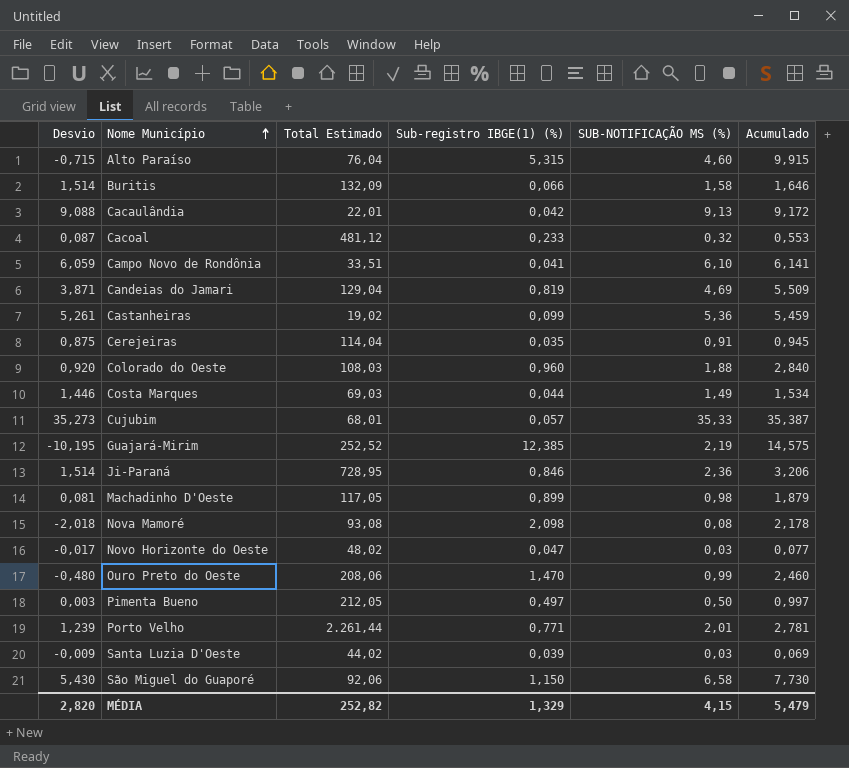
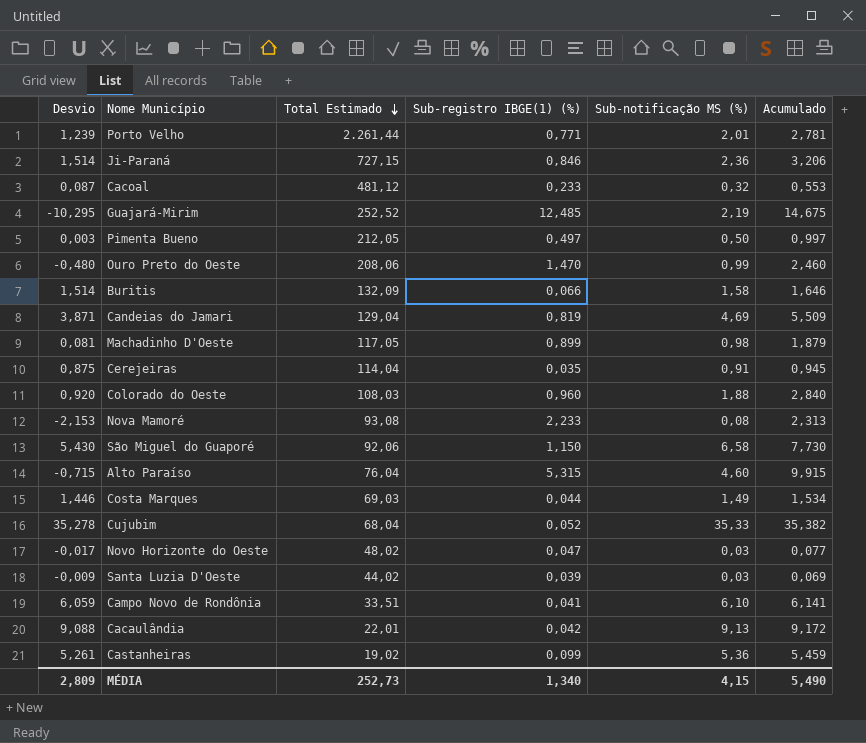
row order: Nome Município ascending -> Total Estimado descending
column name: SUB-NOTIFICAÇÃO MS (%) -> Sub-notificação MS (%)
Ji-Paraná | Total Estimado: 728,95 -> 727,15
Guajará-Mirim | Desvio: -10,195 -> -10,295
Guajará-Mirim | Sub-registro IBGE(1) (%): 12,385 -> 12,485
Guajará-Mirim | Acumulado: 14,575 -> 14,675
Nova Mamoré | Desvio: -2,018 -> -2,153
Nova Mamoré | Sub-registro IBGE(1) (%): 2,098 -> 2,233
Nova Mamoré | Acumulado: 2,178 -> 2,313
Cujubim | Desvio: 35,273 -> 35,278
Cujubim | Total Estimado: 68,01 -> 68,04
Cujubim | Sub-registro IBGE(1) (%): 0,057 -> 0,052
Cujubim | Acumulado: 35,387 -> 35,382
MÉDIA | Desvio: 2,820 -> 2,809
MÉDIA | Total Estimado: 252,82 -> 252,73
MÉDIA | Sub-registro IBGE(1) (%): 1,329 -> 1,340
MÉDIA | Acumulado: 5,479 -> 5,490

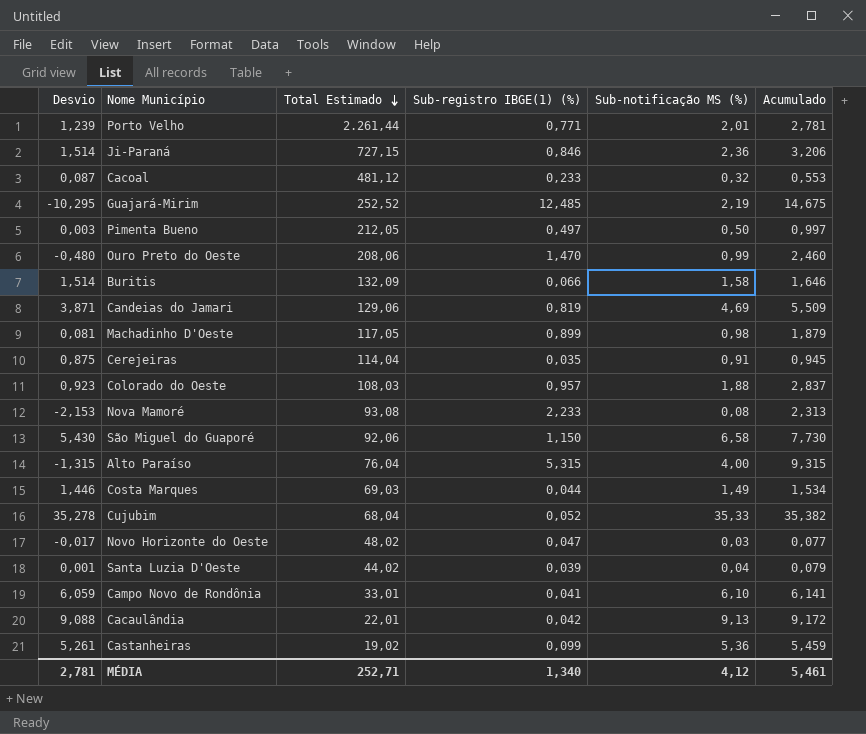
Candeias do Jamari | Total Estimado: 129,04 -> 129,06
Colorado do Oeste | Desvio: 0,920 -> 0,923
Colorado do Oeste | Sub-registro IBGE(1) (%): 0,960 -> 0,957
Colorado do Oeste | Acumulado: 2,840 -> 2,837
Alto Paraíso | Desvio: -0,715 -> -1,315
Alto Paraíso | Sub-notificação MS (%): 4,60 -> 4,00
Alto Paraíso | Acumulado: 9,915 -> 9,315
Santa Luzia D'Oeste | Desvio: -0,009 -> 0,001
Santa Luzia D'Oeste | Sub-notificação MS (%): 0,03 -> 0,04
Santa Luzia D'Oeste | Acumulado: 0,069 -> 0,079
Campo Novo de Rondônia | Total Estimado: 33,51 -> 33,01
MÉDIA | Desvio: 2,809 -> 2,781
MÉDIA | Total Estimado: 252,73 -> 252,71
MÉDIA | Sub-notificação MS (%): 4,15 -> 4,12
MÉDIA | Acumulado: 5,490 -> 5,461

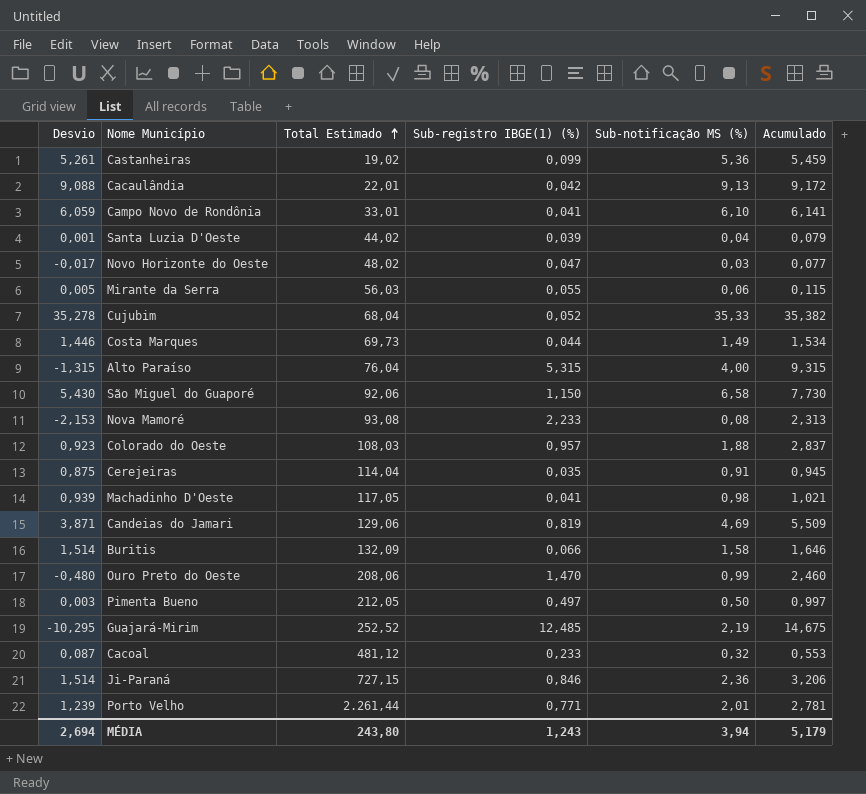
row order: Total Estimado descending -> Total Estimado ascending
row Mirante da Serra: none -> 0,005 | 56,03 | 0,055 | 0,06 | 0,115
Costa Marques | Total Estimado: 69,03 -> 69,73
Machadinho D'Oeste | Desvio: 0,081 -> 0,939
Machadinho D'Oeste | Sub-registro IBGE(1) (%): 0,899 -> 0,041
Machadinho D'Oeste | Acumulado: 1,879 -> 1,021
MÉDIA | Desvio: 2,781 -> 2,694
MÉDIA | Total Estimado: 252,71 -> 243,80
MÉDIA | Sub-registro IBGE(1) (%): 1,340 -> 1,243
MÉDIA | Sub-notificação MS (%): 4,12 -> 3,94
MÉDIA | Acumulado: 5,461 -> 5,179

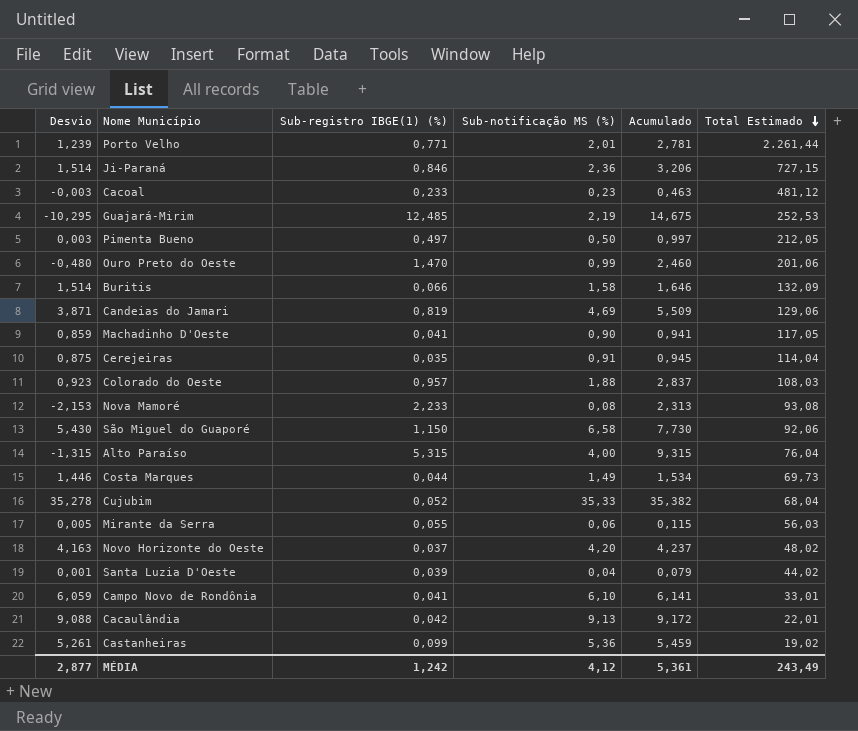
row order: Total Estimado ascending -> Total Estimado descending
column Total Estimado | position: 3 -> 6
Cacoal | Desvio: 0,087 -> -0,003
Cacoal | Sub-notificação MS (%): 0,32 -> 0,23
Cacoal | Acumulado: 0,553 -> 0,463
Guajará-Mirim | Total Estimado: 252,52 -> 252,53
Ouro Preto do Oeste | Total Estimado: 208,06 -> 201,06
Machadinho D'Oeste | Desvio: 0,939 -> 0,859
Machadinho D'Oeste | Sub-notificação MS (%): 0,98 -> 0,90
Machadinho D'Oeste | Acumulado: 1,021 -> 0,941
Novo Horizonte do Oeste | Desvio: -0,017 -> 4,163
Novo Horizonte do Oeste | Sub-registro IBGE(1) (%): 0,047 -> 0,037
Novo Horizonte do Oeste | Sub-notificação MS (%): 0,03 -> 4,20
Novo Horizonte do Oeste | Acumulado: 0,077 -> 4,237
MÉDIA | Desvio: 2,694 -> 2,877
MÉDIA | Sub-registro IBGE(1) (%): 1,243 -> 1,242
MÉDIA | Sub-notificação MS (%): 3,94 -> 4,12
MÉDIA | Acumulado: 5,179 -> 5,361
MÉDIA | Total Estimado: 243,80 -> 243,49

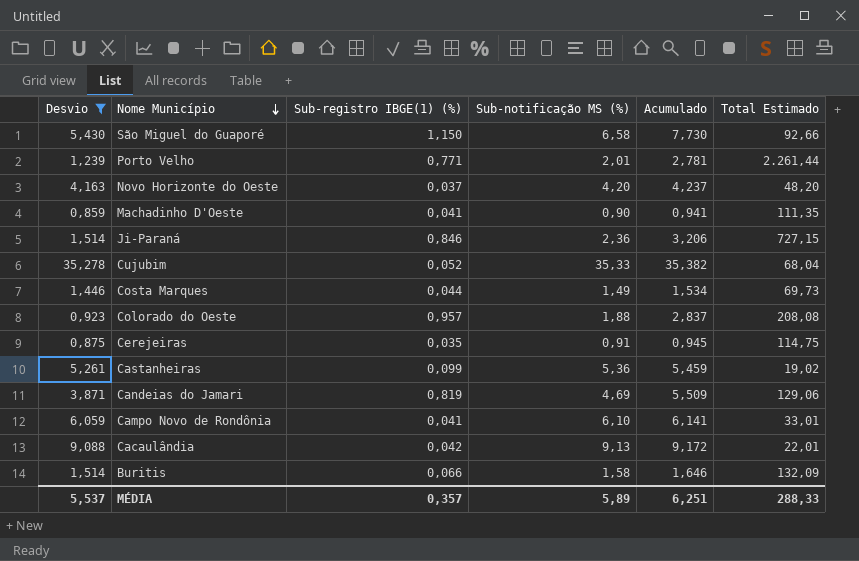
filter: none -> Desvio >= 0,859
row order: Total Estimado descending -> Nome Município descending
São Miguel do Guaporé | Total Estimado: 92,06 -> 92,66
Novo Horizonte do Oeste | Total Estimado: 48,02 -> 48,20
Machadinho D'Oeste | Total Estimado: 117,05 -> 111,35
Colorado do Oeste | Total Estimado: 108,03 -> 208,08
Cerejeiras | Total Estimado: 114,04 -> 114,75
MÉDIA | Desvio: 2,877 -> 5,537
MÉDIA | Sub-registro IBGE(1) (%): 1,242 -> 0,357
MÉDIA | Sub-notificação MS (%): 4,12 -> 5,89
MÉDIA | Acumulado: 5,361 -> 6,251
MÉDIA | Total Estimado: 243,49 -> 288,33

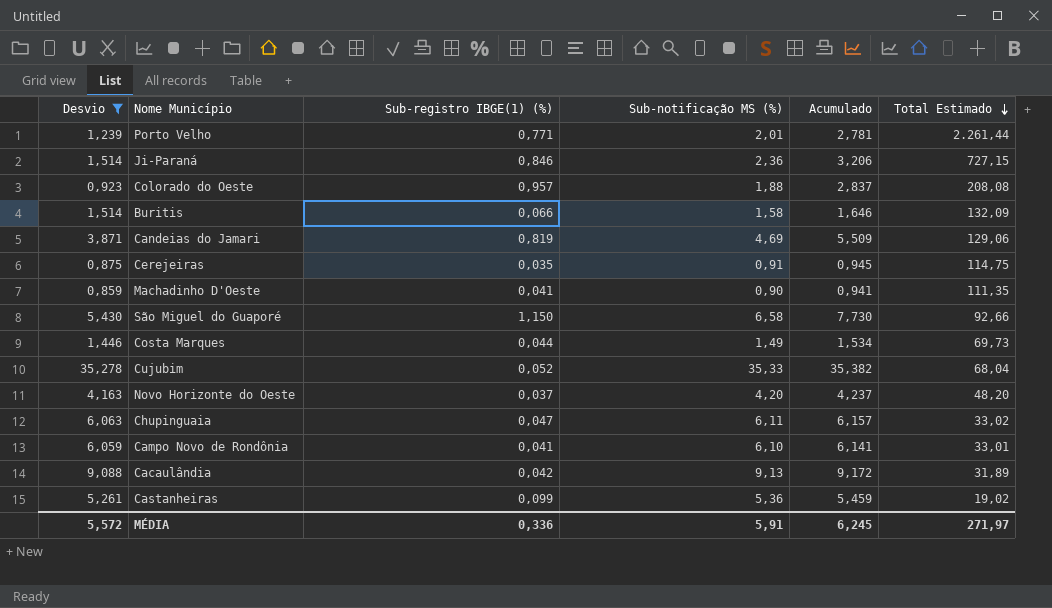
row order: Nome Município descending -> Total Estimado descending
row Chupinguaia: none -> 6,063 | 0,047 | 6,11 | 6,157 | 33,02
Cacaulândia | Total Estimado: 22,01 -> 31,89
MÉDIA | Desvio: 5,537 -> 5,572
MÉDIA | Sub-registro IBGE(1) (%): 0,357 -> 0,336
MÉDIA | Sub-notificação MS (%): 5,89 -> 5,91
MÉDIA | Acumulado: 6,251 -> 6,245
MÉDIA | Total Estimado: 288,33 -> 271,97

